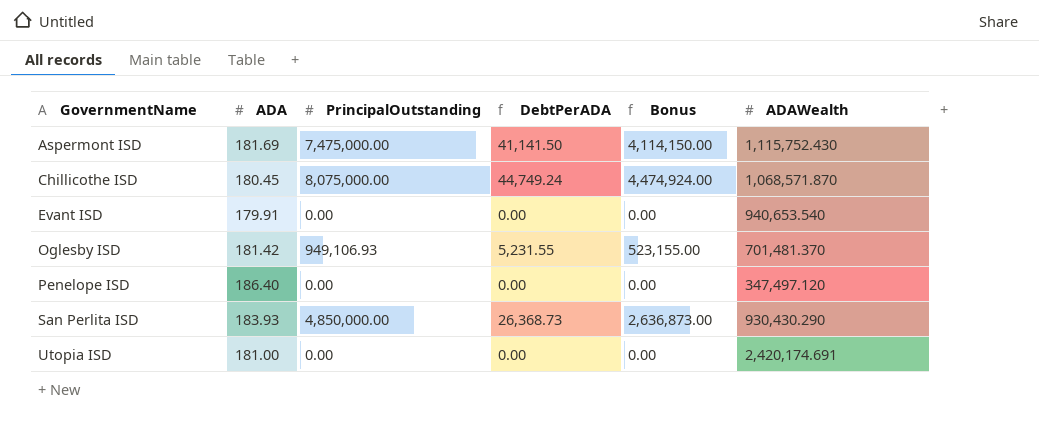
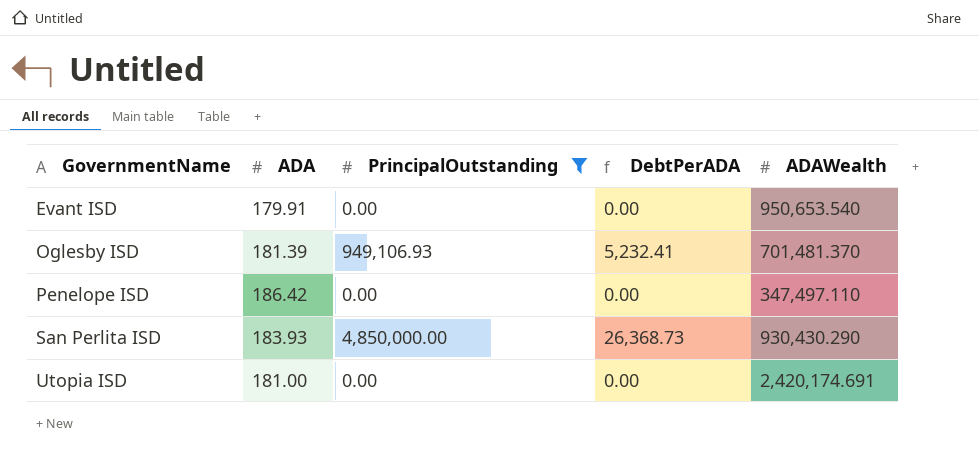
filter: none -> PrincipalOutstanding <= 4,850,000.00
column Bonus | formula: [DebtPerADA] * 100 -> none
Evant ISD | ADAWealth: 940,653.540 -> 950,653.540
Oglesby ISD | ADA: 181.42 -> 181.39
Oglesby ISD | DebtPerADA: 5,231.55 -> 5,232.41
Penelope ISD | ADA: 186.40 -> 186.42
Penelope ISD | ADAWealth: 347,497.120 -> 347,497.110

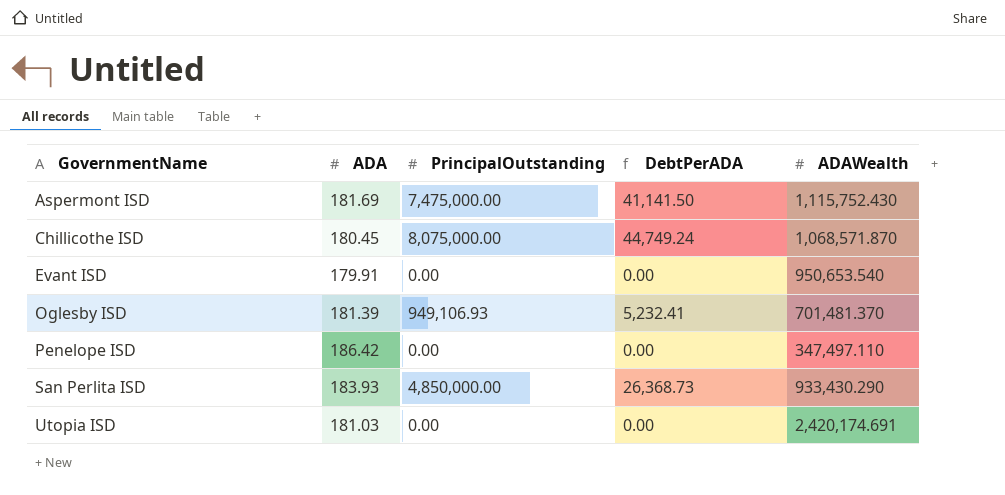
filter: PrincipalOutstanding <= 4,850,000.00 -> none
San Perlita ISD | ADAWealth: 930,430.290 -> 933,430.290
Utopia ISD | ADA: 181.00 -> 181.03

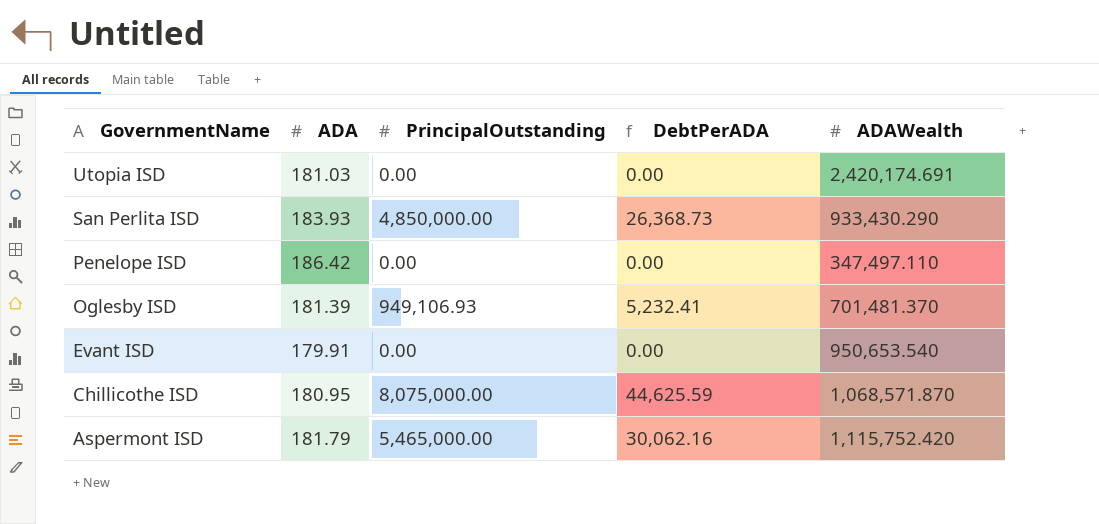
row order: GovernmentName ascending -> GovernmentName descending
Chillicothe ISD | ADA: 180.45 -> 180.95
Chillicothe ISD | DebtPerADA: 44,749.24 -> 44,625.59
Aspermont ISD | ADA: 181.69 -> 181.79
Aspermont ISD | PrincipalOutstanding: 7,475,000.00 -> 5,465,000.00
Aspermont ISD | DebtPerADA: 41,141.50 -> 30,062.16
Aspermont ISD | ADAWealth: 1,115,752.430 -> 1,115,752.420

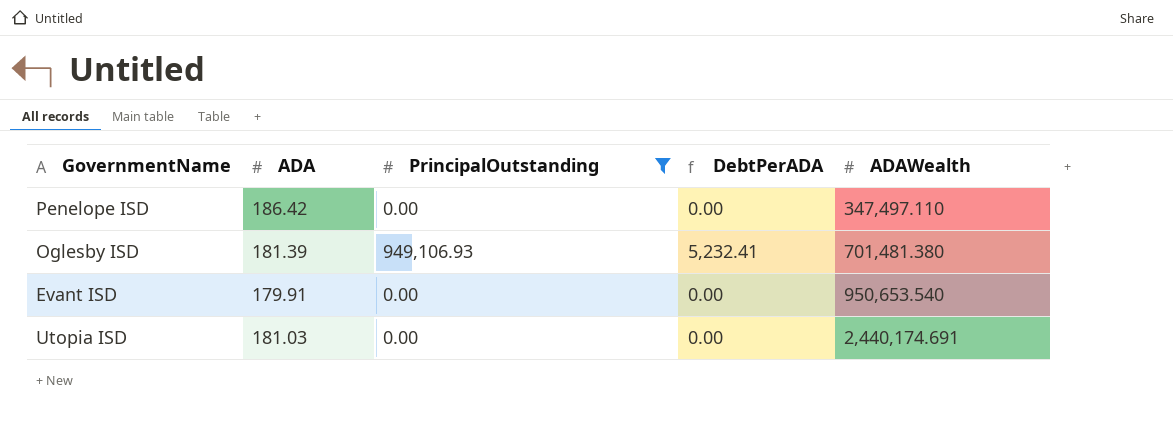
filter: none -> PrincipalOutstanding <= 949,106.93
row order: GovernmentName descending -> ADAWealth ascending
Oglesby ISD | ADAWealth: 701,481.370 -> 701,481.380
Utopia ISD | ADAWealth: 2,420,174.691 -> 2,440,174.691

